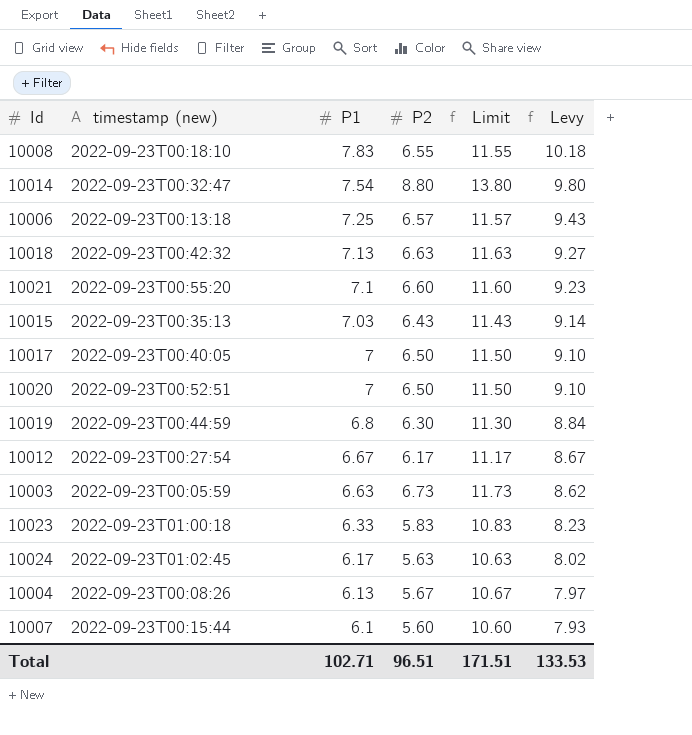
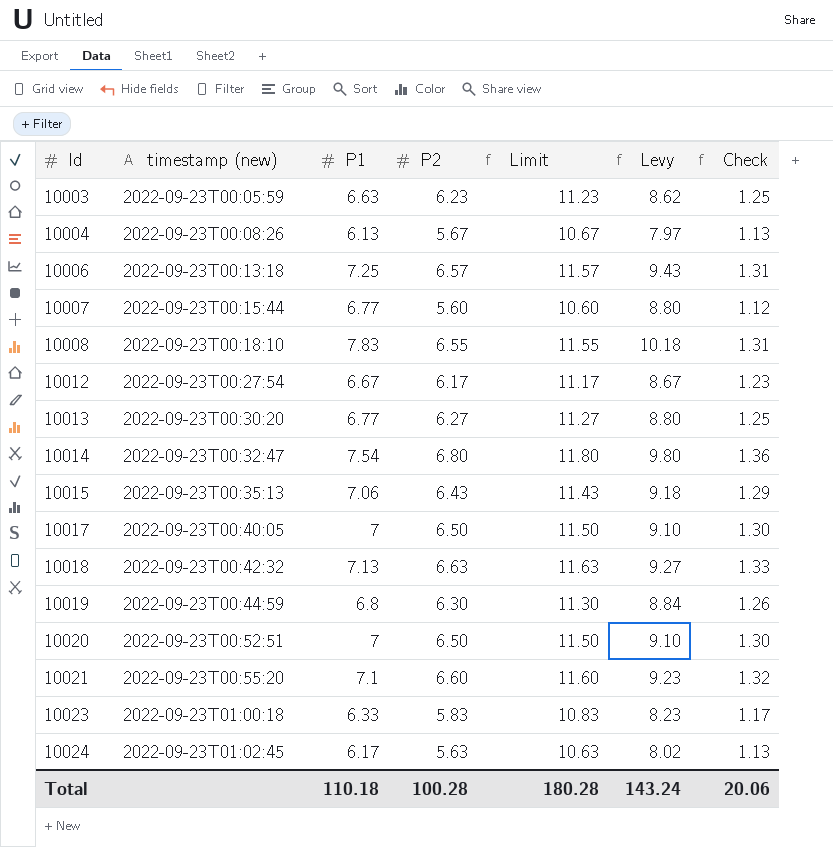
row order: P1 descending -> Id ascending
column Check | formula: none -> [P2] * 0.2
10003 | P2: 6.73 -> 6.23
10003 | Limit: 11.73 -> 11.23
10007 | P1: 6.1 -> 6.77
10007 | Levy: 7.93 -> 8.80
row 10013: none -> 2022-09-23T00:30:20 | 6.77 | 6.27 | 11.27 | 8.80 | 1.25
10014 | P2: 8.80 -> 6.80
10014 | Limit: 13.80 -> 11.80
10015 | P1: 7.03 -> 7.06
10015 | Levy: 9.14 -> 9.18
Total | P1: 102.71 -> 110.18
Total | P2: 96.51 -> 100.28
Total | Limit: 171.51 -> 180.28
Total | Levy: 133.53 -> 143.24

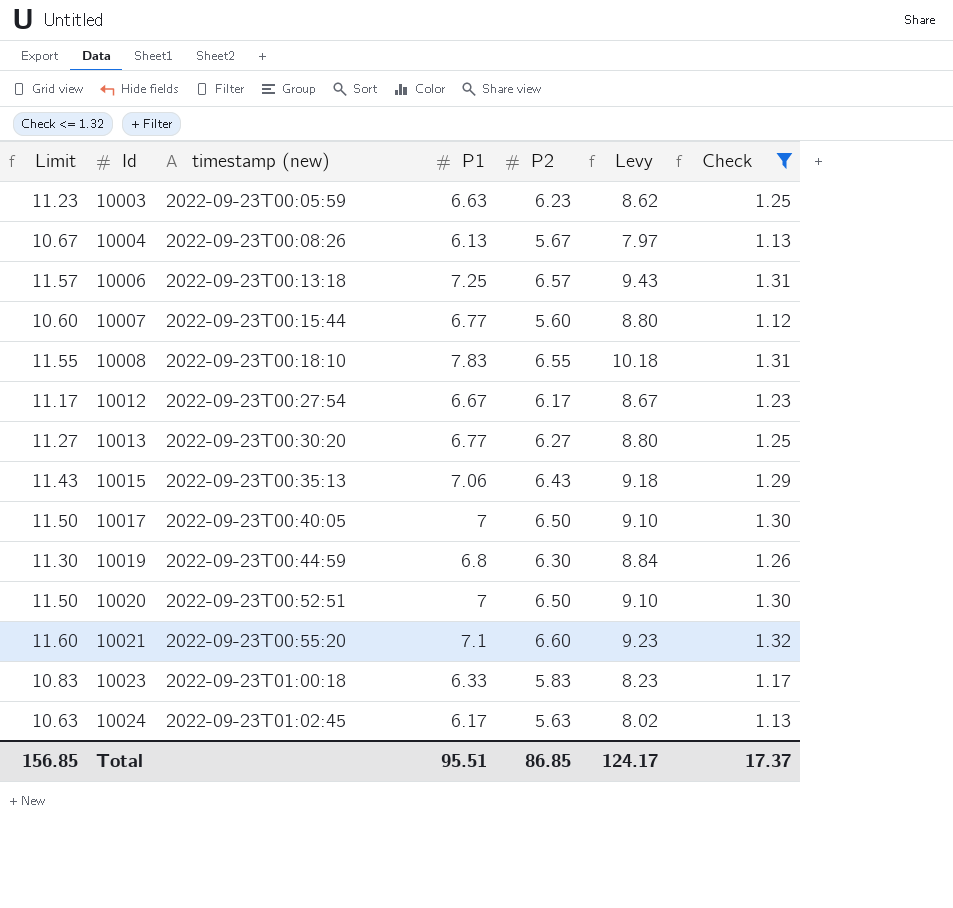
filter: none -> Check <= 1.32
column Limit | position: 5 -> 1
Total | Limit: 180.28 -> 156.85
Total | P1: 110.18 -> 95.51
Total | P2: 100.28 -> 86.85
Total | Levy: 143.24 -> 124.17
Total | Check: 20.06 -> 17.37

